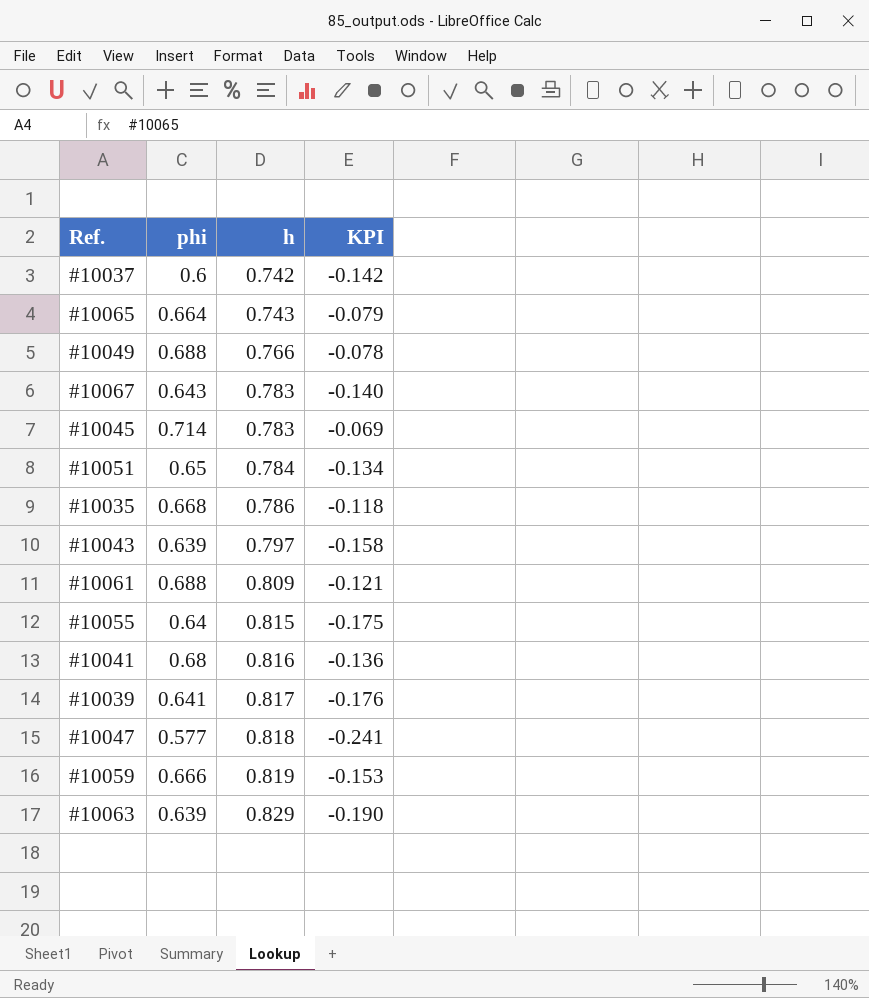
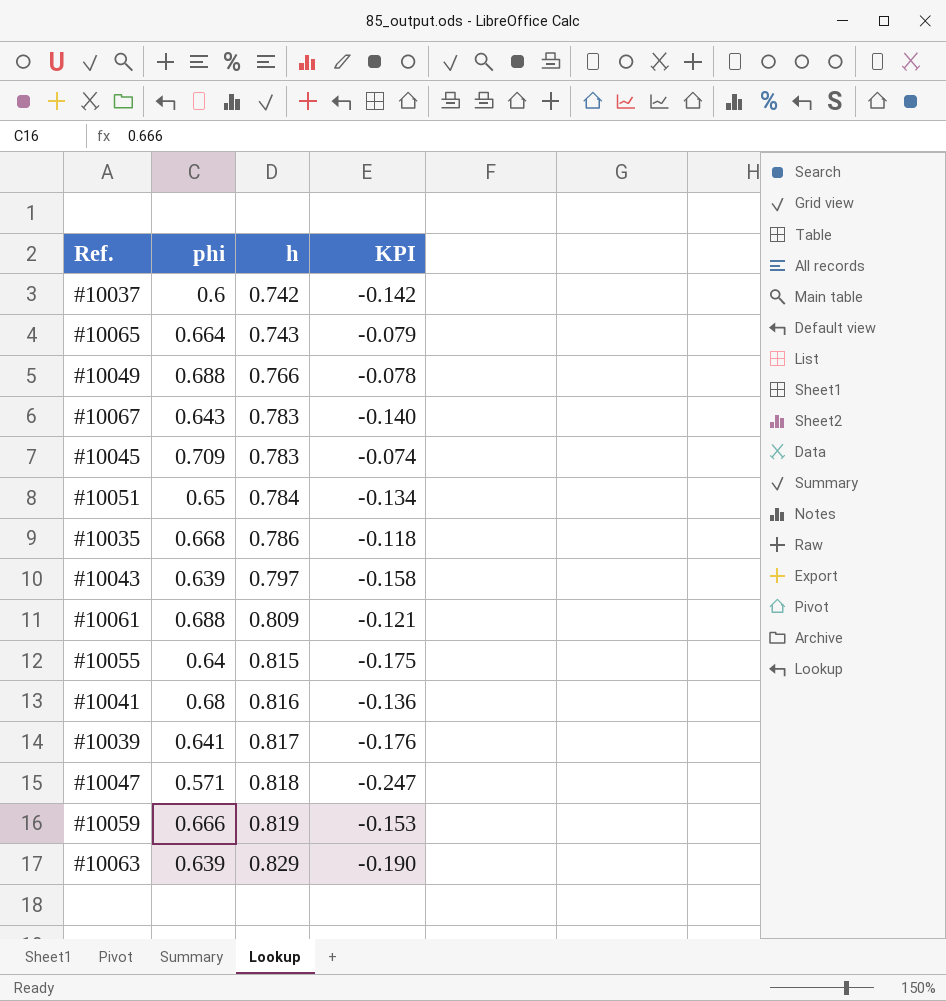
#10045 | phi: 0.714 -> 0.709
#10045 | KPI: -0.069 -> -0.074
#10047 | phi: 0.577 -> 0.571
#10047 | KPI: -0.241 -> -0.247

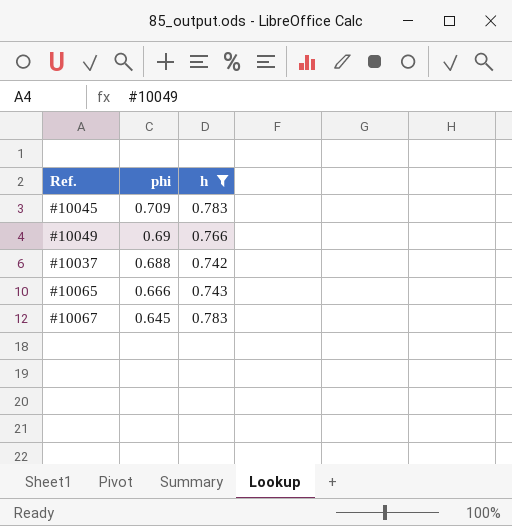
filter: none -> h <= 0.783
row order: h ascending -> phi descending
column KPI | formula: [phi] - [h] -> none
#10049 | phi: 0.688 -> 0.69
#10037 | phi: 0.6 -> 0.688
#10065 | phi: 0.664 -> 0.666
#10067 | phi: 0.643 -> 0.645

